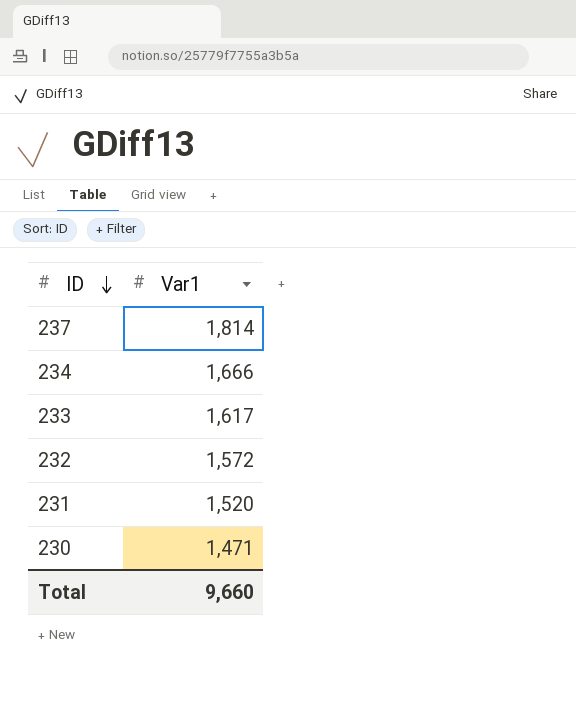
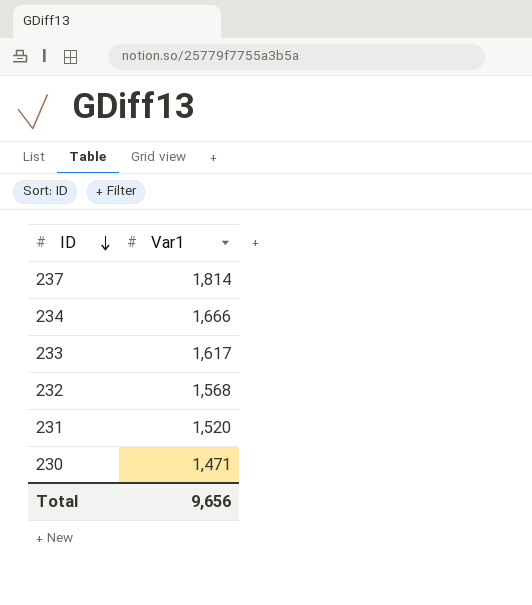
232 | Var1: 1,572 -> 1,568
Total | Var1: 9,660 -> 9,656

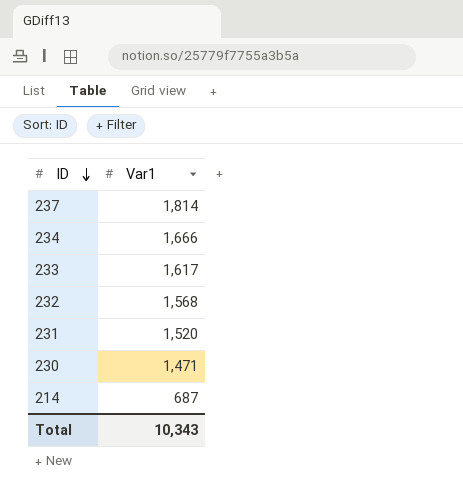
row 214: none -> 687
Total | Var1: 9,656 -> 10,343

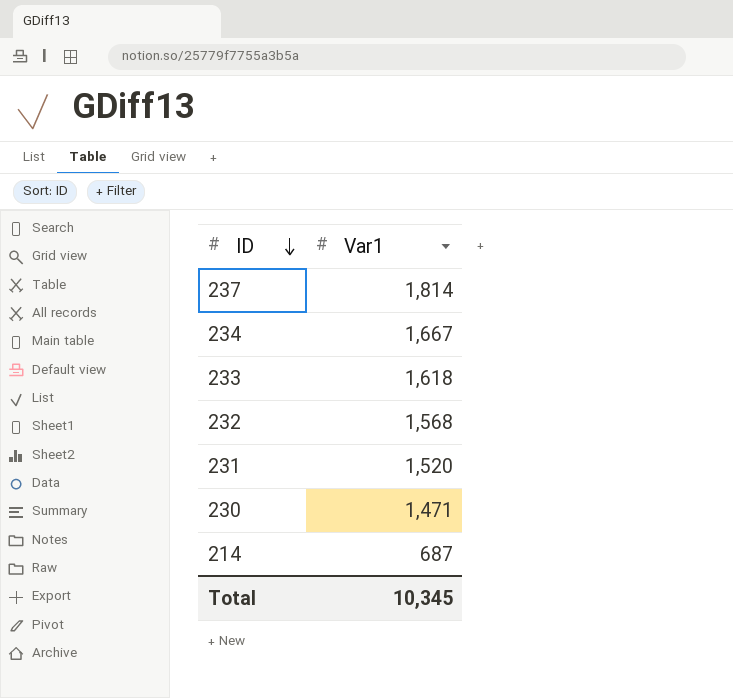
234 | Var1: 1,666 -> 1,667
233 | Var1: 1,617 -> 1,618
Total | Var1: 10,343 -> 10,345

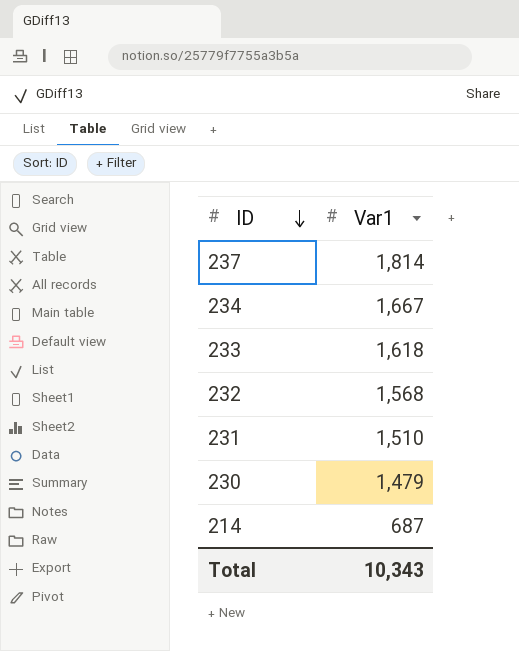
231 | Var1: 1,520 -> 1,510
230 | Var1: 1,471 -> 1,479
Total | Var1: 10,345 -> 10,343

